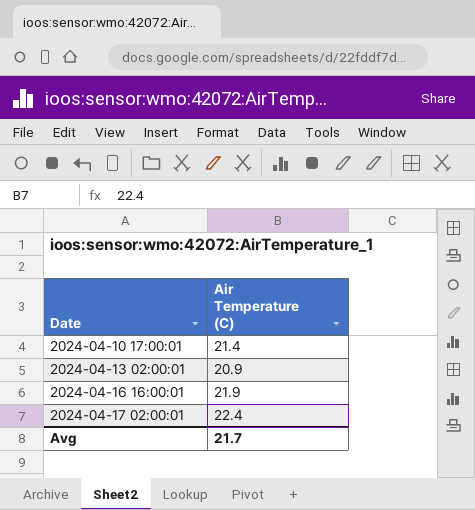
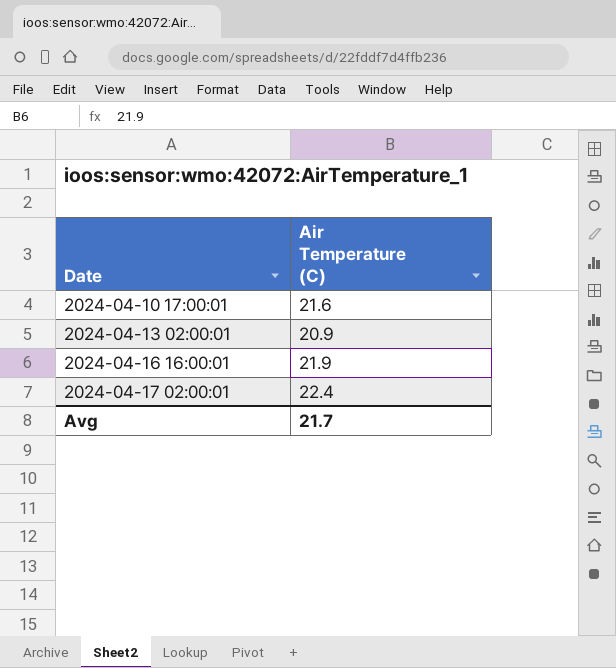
2024-04-10 17:00:01 | Air Temperature (C): 21.4 -> 21.6

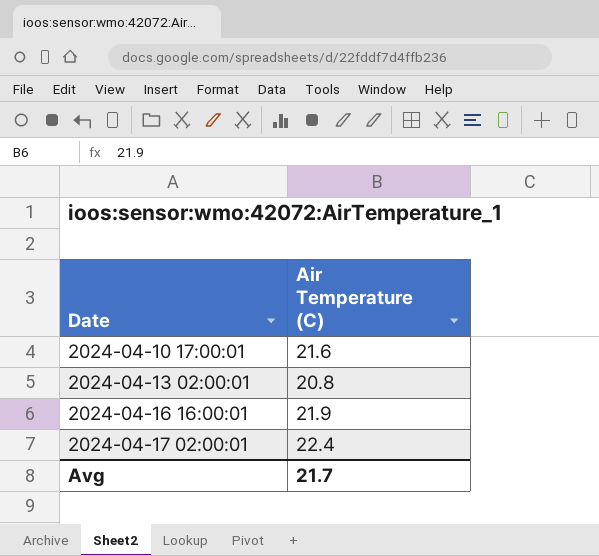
2024-04-13 02:00:01 | Air Temperature (C): 20.9 -> 20.8

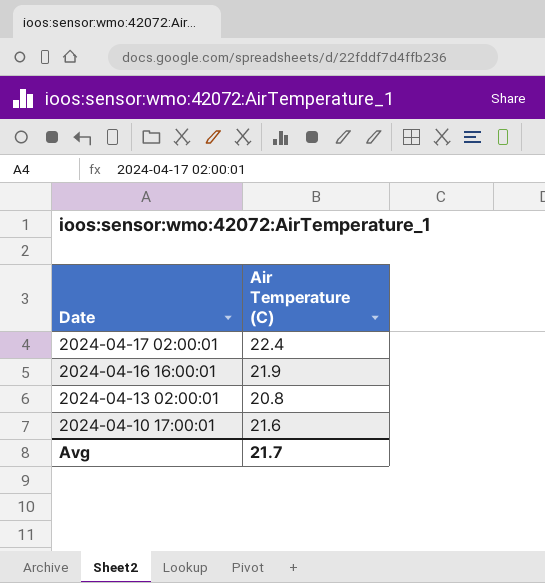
row order: Date ascending -> Date descending

